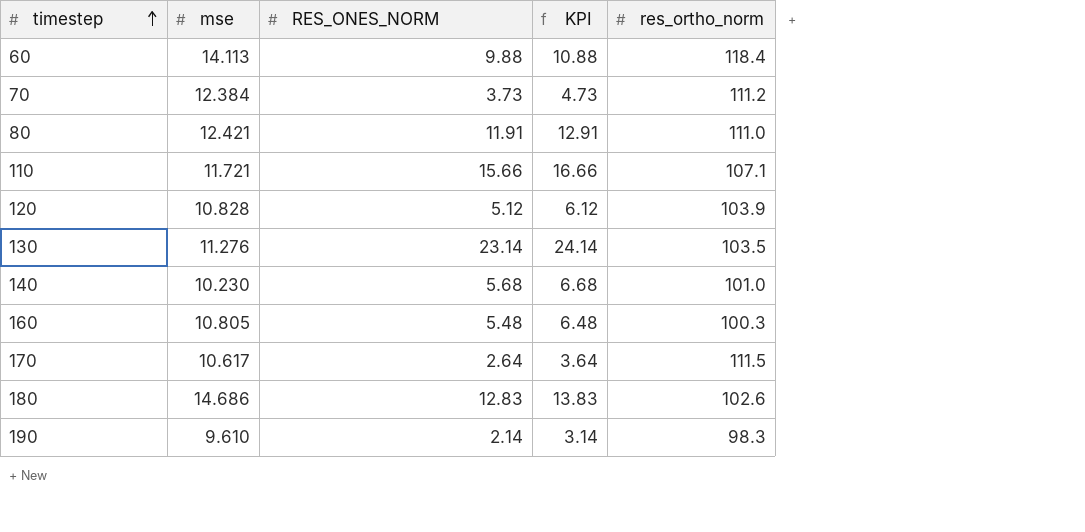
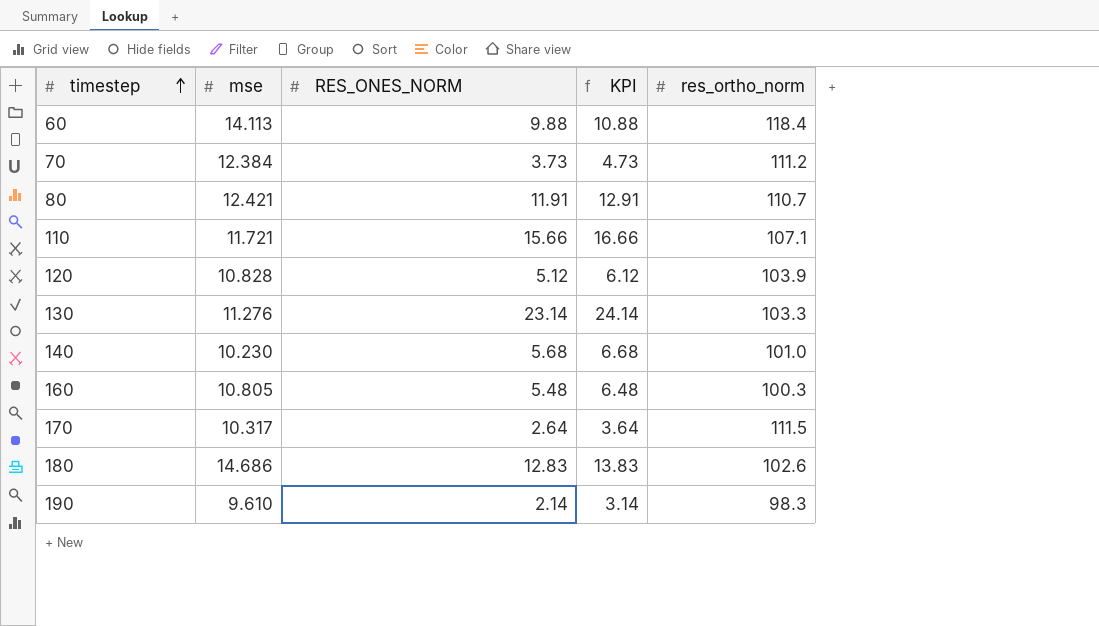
80 | res_ortho_norm: 111.0 -> 110.7
130 | res_ortho_norm: 103.5 -> 103.3
170 | mse: 10.617 -> 10.317

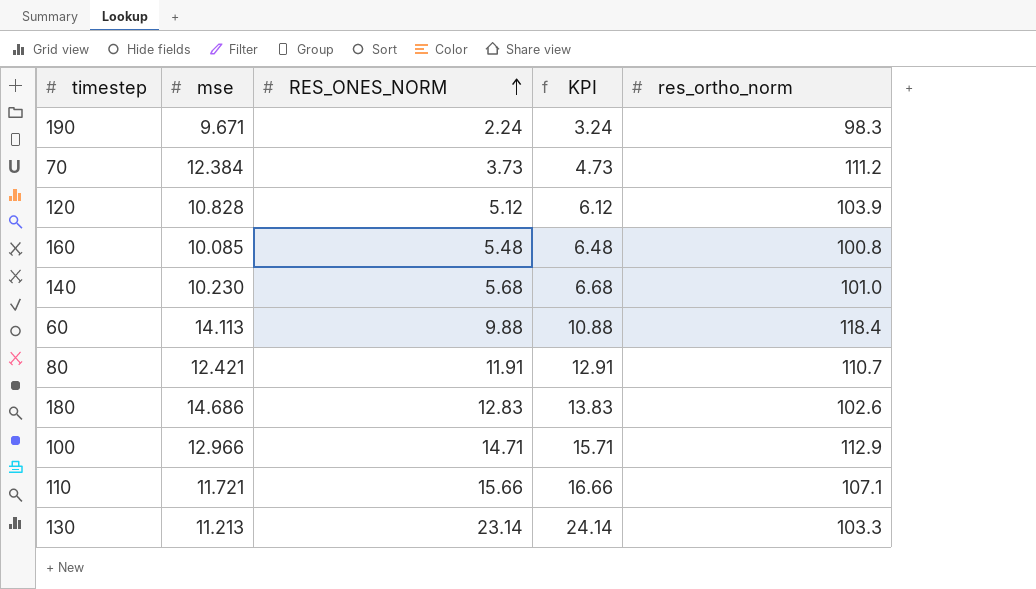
row order: timestep ascending -> RES_ONES_NORM ascending
row 170: 10.317 | 2.64 | 3.64 | 111.5 -> none
190 | mse: 9.610 -> 9.671
190 | RES_ONES_NORM: 2.14 -> 2.24
190 | KPI: 3.14 -> 3.24
160 | mse: 10.805 -> 10.085
160 | res_ortho_norm: 100.3 -> 100.8
row 100: none -> 12.966 | 14.71 | 15.71 | 112.9
130 | mse: 11.276 -> 11.213

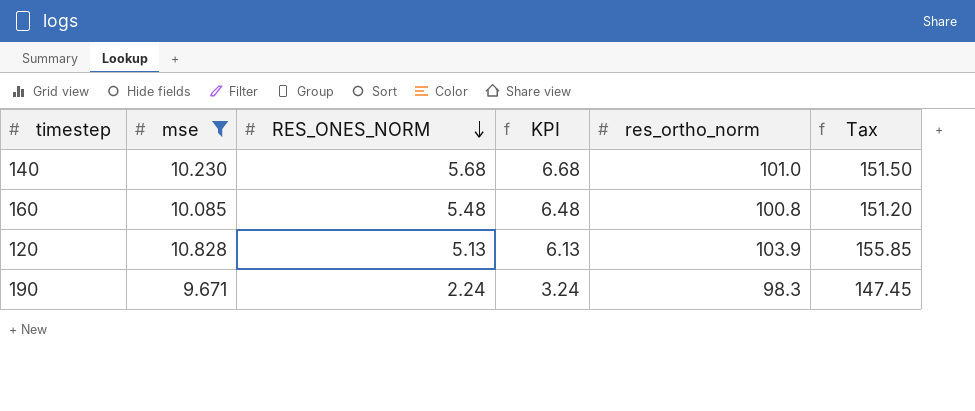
filter: none -> mse <= 10.828
row order: RES_ONES_NORM ascending -> RES_ONES_NORM descending
column Tax | formula: none -> [res_ortho_norm] * 1.5
120 | RES_ONES_NORM: 5.12 -> 5.13
120 | KPI: 6.12 -> 6.13

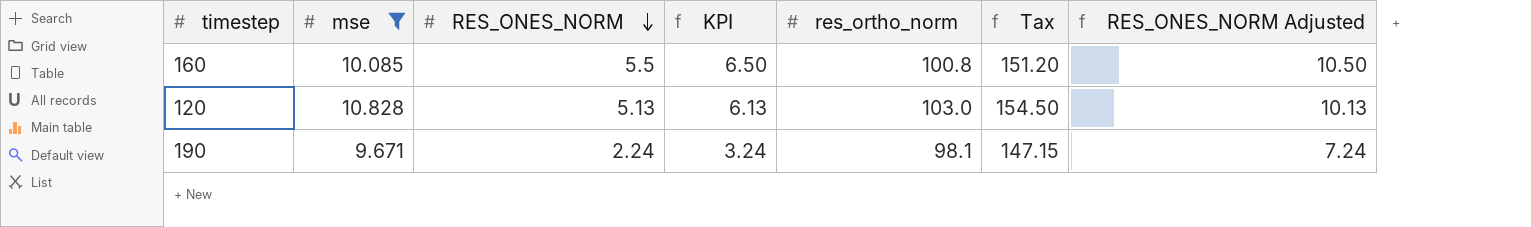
column RES_ONES_NORM Adjusted | formula: none -> [RES_ONES_NORM] + 5
row 140: 10.230 | 5.68 | 6.68 | 101.0 | 151.50 -> none
160 | RES_ONES_NORM: 5.48 -> 5.5
160 | KPI: 6.48 -> 6.50
120 | res_ortho_norm: 103.9 -> 103.0
120 | Tax: 155.85 -> 154.50
190 | res_ortho_norm: 98.3 -> 98.1
190 | Tax: 147.45 -> 147.15

